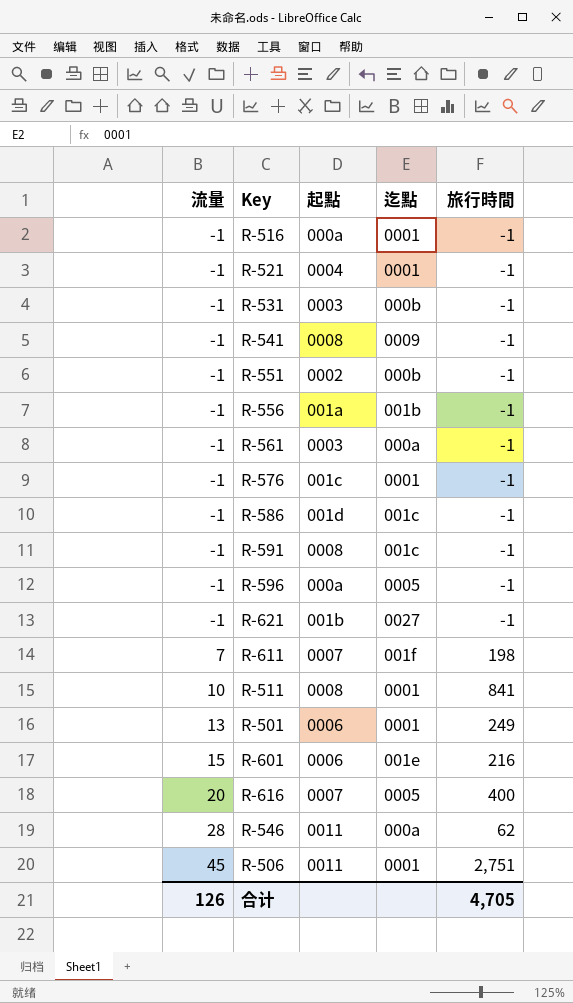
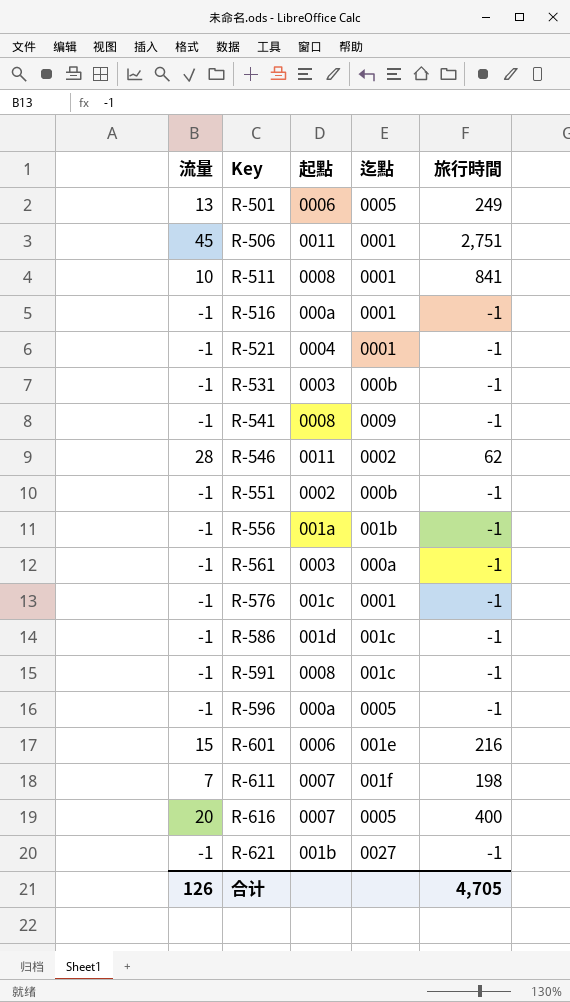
row order: 流量 ascending -> Key ascending
R-501 | 迄點: 0001 -> 0005
R-546 | 迄點: 000a -> 0002

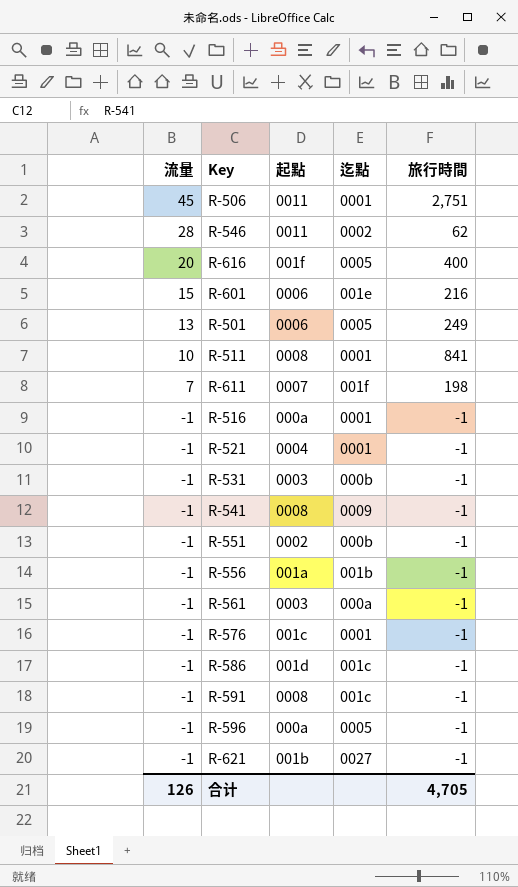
row order: Key ascending -> 流量 descending
R-616 | 起點: 0007 -> 001f

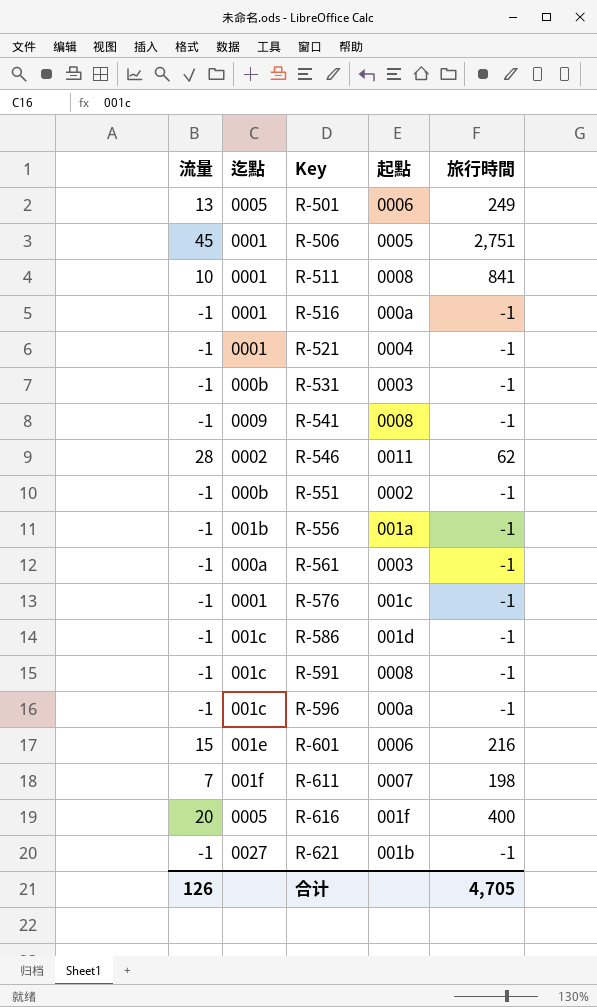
row order: 流量 descending -> Key ascending
column 迄點 | position: 4 -> 2
R-506 | 起點: 0011 -> 0005
R-596 | 迄點: 0005 -> 001c

